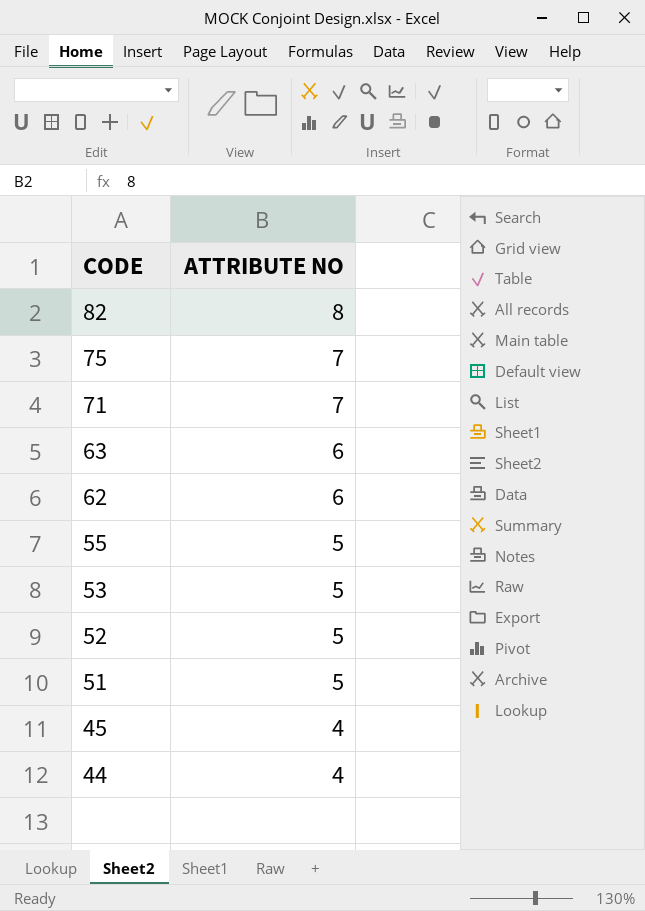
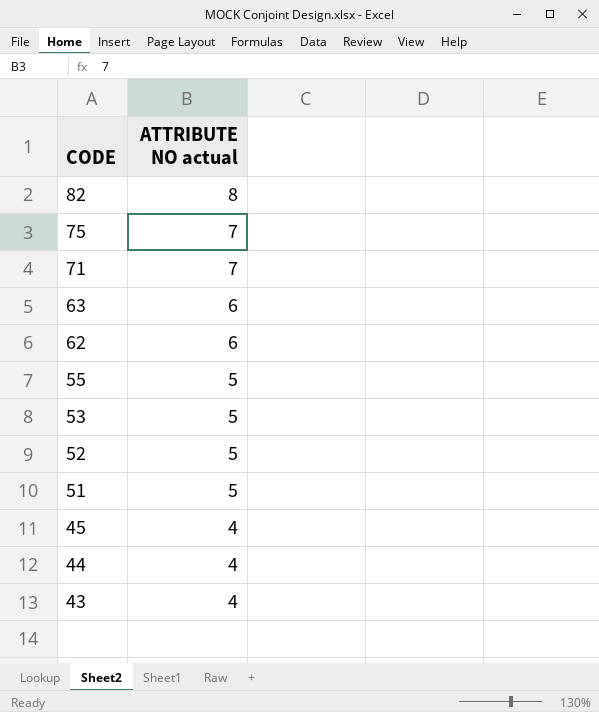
column name: ATTRIBUTE NO -> ATTRIBUTE NO actual
row 43: none -> 4

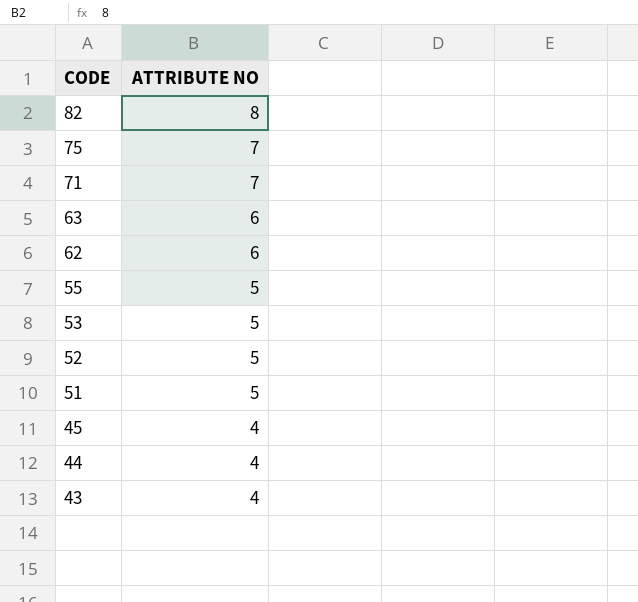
column name: ATTRIBUTE NO actual -> ATTRIBUTE NO

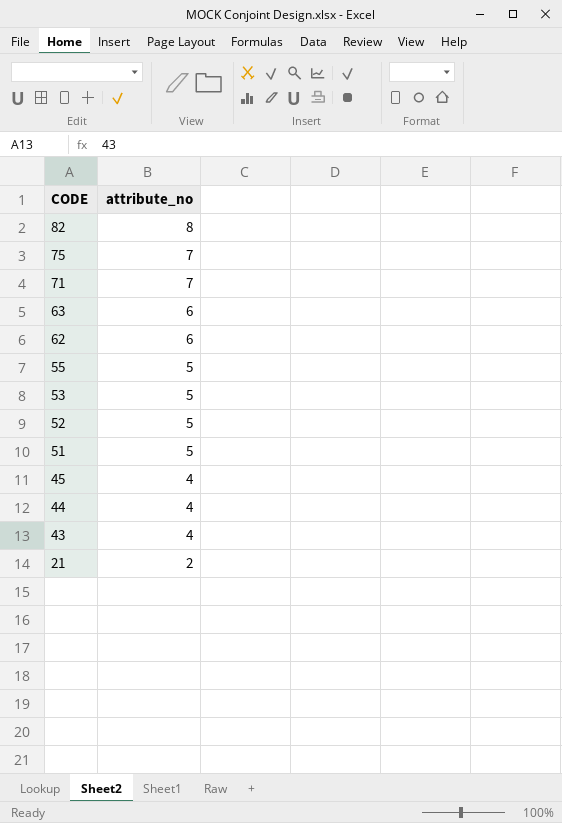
column name: ATTRIBUTE NO -> attribute_no
row 21: none -> 2

